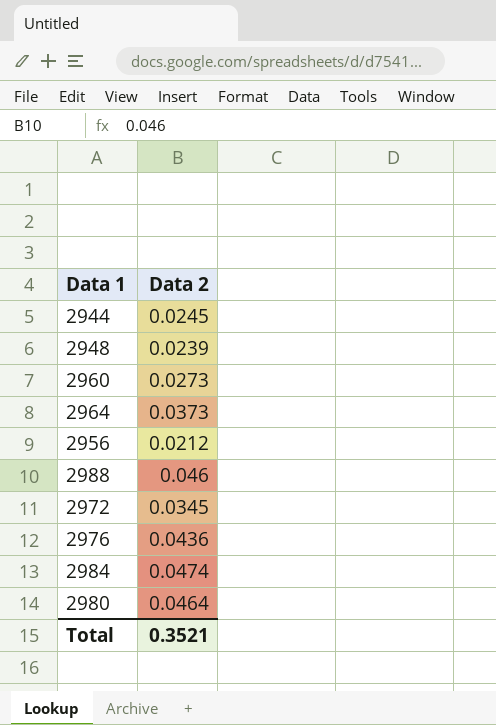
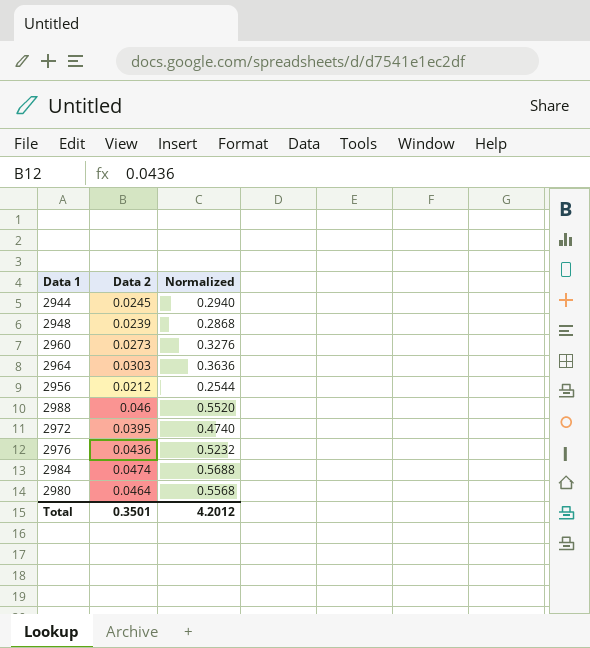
column Normalized | formula: none -> [Data 2] * 12
2964 | Data 2: 0.0373 -> 0.0303
2972 | Data 2: 0.0345 -> 0.0395
Total | Data 2: 0.3521 -> 0.3501

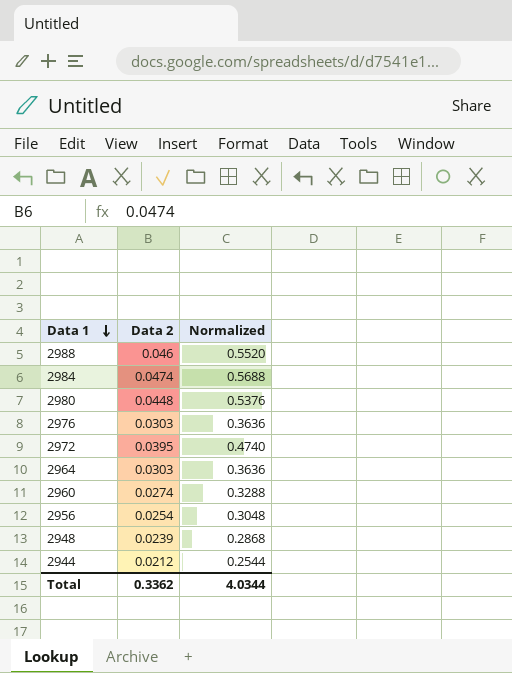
row order: none -> Data 1 descending
2980 | Data 2: 0.0464 -> 0.0448
2980 | Normalized: 0.5568 -> 0.5376
2976 | Data 2: 0.0436 -> 0.0303
2976 | Normalized: 0.5232 -> 0.3636
2960 | Data 2: 0.0273 -> 0.0274
2960 | Normalized: 0.3276 -> 0.3288
2956 | Data 2: 0.0212 -> 0.0254
2956 | Normalized: 0.2544 -> 0.3048
2944 | Data 2: 0.0245 -> 0.0212
2944 | Normalized: 0.2940 -> 0.2544
Total | Data 2: 0.3501 -> 0.3362
Total | Normalized: 4.2012 -> 4.0344

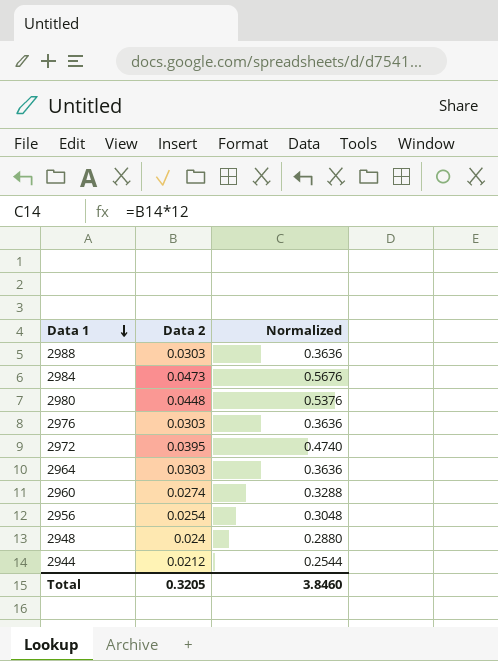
2988 | Data 2: 0.046 -> 0.0303
2988 | Normalized: 0.5520 -> 0.3636
2984 | Data 2: 0.0474 -> 0.0473
2984 | Normalized: 0.5688 -> 0.5676
2948 | Data 2: 0.0239 -> 0.024
2948 | Normalized: 0.2868 -> 0.2880
Total | Data 2: 0.3362 -> 0.3205
Total | Normalized: 4.0344 -> 3.8460

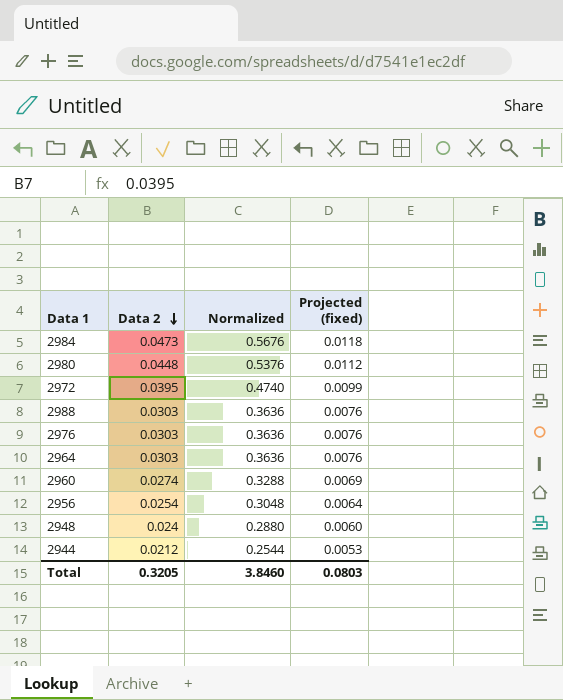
row order: Data 1 descending -> Data 2 descending
column Projected (fixed) | formula: none -> [Data 2] * 0.25

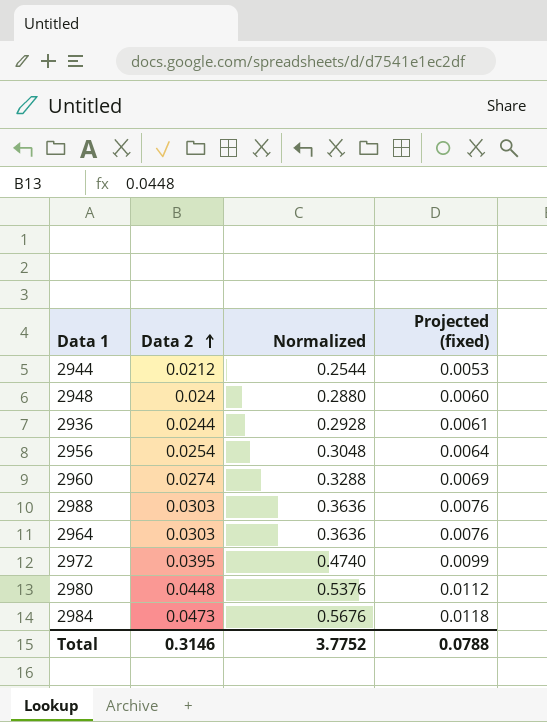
row order: Data 2 descending -> Data 2 ascending
row 2976: 0.0303 | 0.3636 | 0.0076 -> none
row 2936: none -> 0.0244 | 0.2928 | 0.0061
Total | Data 2: 0.3205 -> 0.3146
Total | Normalized: 3.8460 -> 3.7752
Total | Projected (fixed): 0.0803 -> 0.0788

